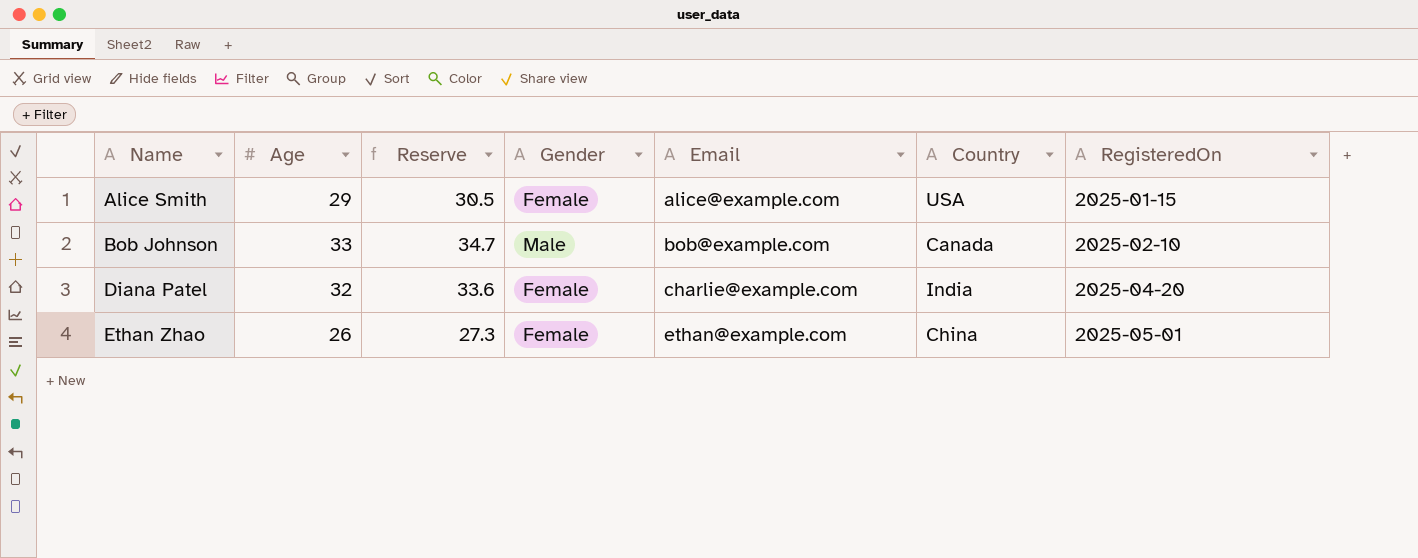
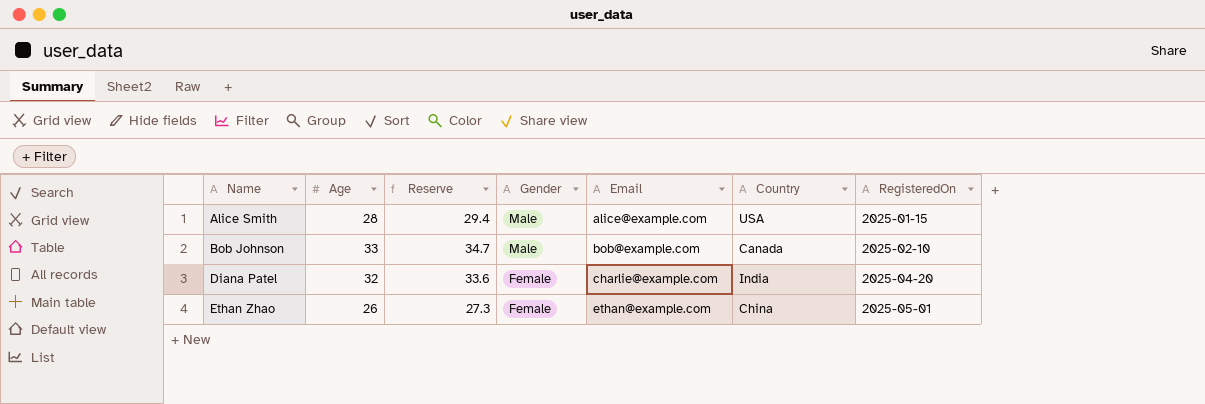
Alice Smith | Age: 29 -> 28
Alice Smith | Reserve: 30.5 -> 29.4
Alice Smith | Gender: Female -> Male

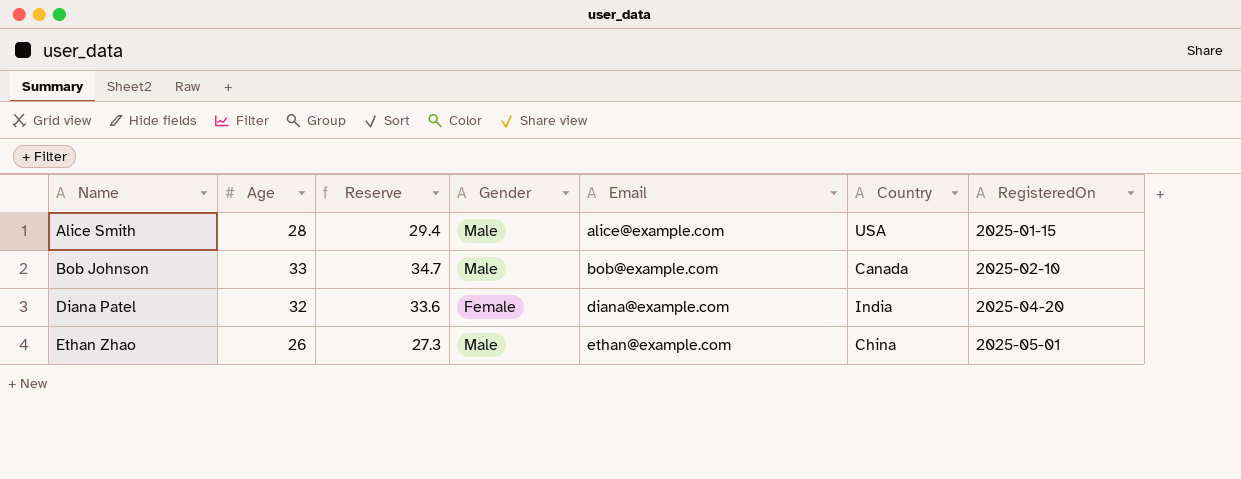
Diana Patel | Email: charlie@example.com -> diana@example.com
Ethan Zhao | Gender: Female -> Male

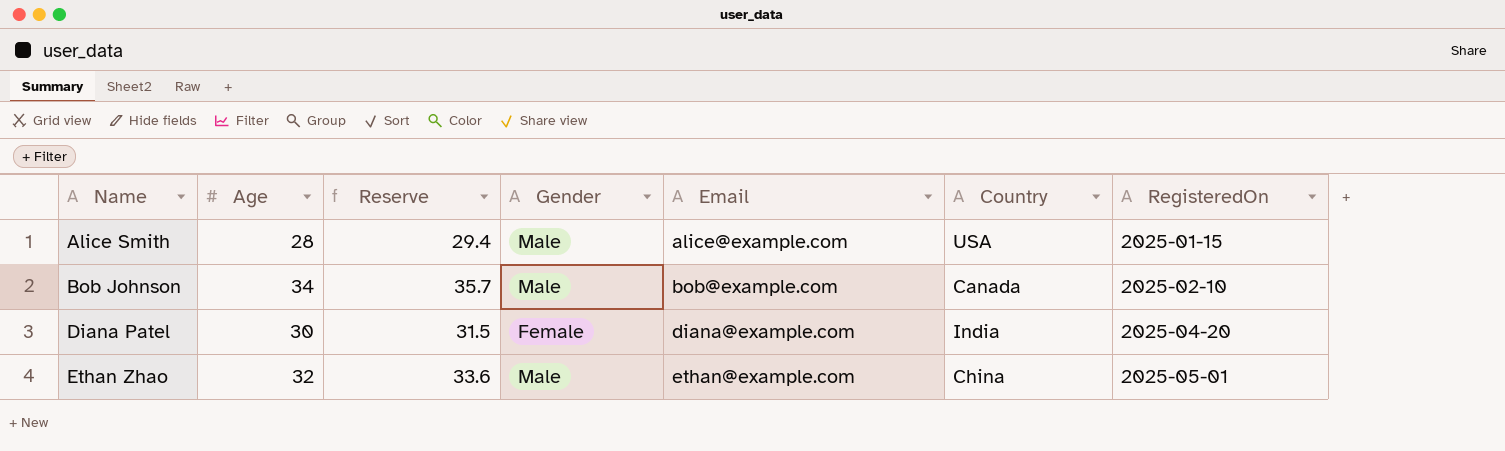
Bob Johnson | Age: 33 -> 34
Bob Johnson | Reserve: 34.7 -> 35.7
Diana Patel | Age: 32 -> 30
Diana Patel | Reserve: 33.6 -> 31.5
Ethan Zhao | Age: 26 -> 32
Ethan Zhao | Reserve: 27.3 -> 33.6

